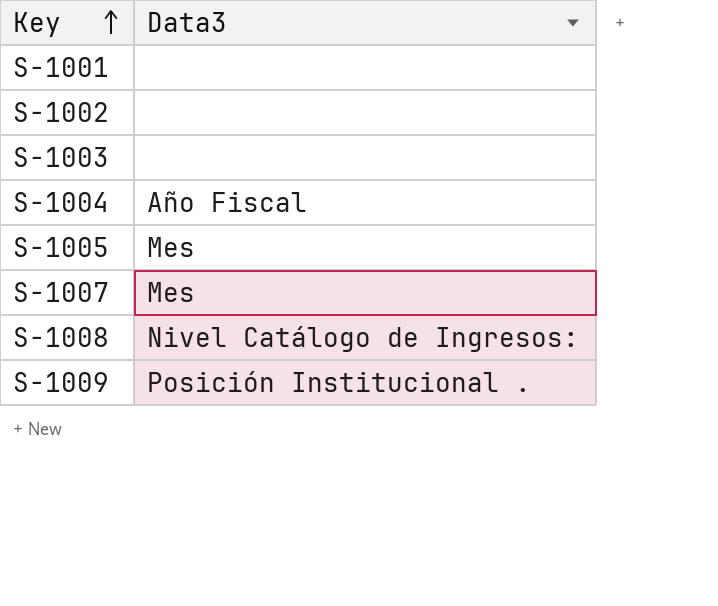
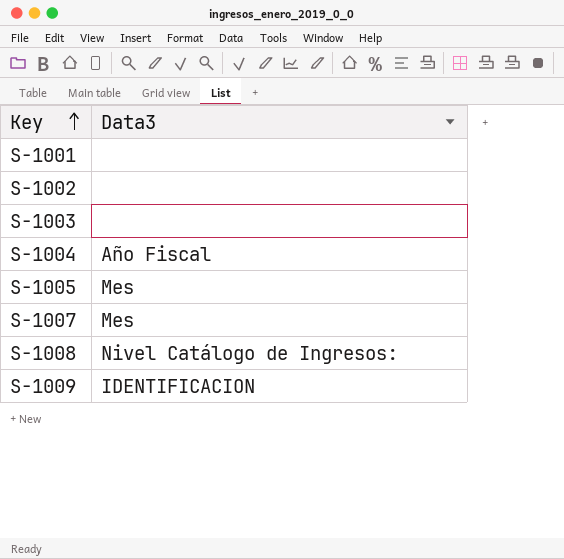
S-1009 | Data3: Posición Institucional . -> IDENTIFICACION

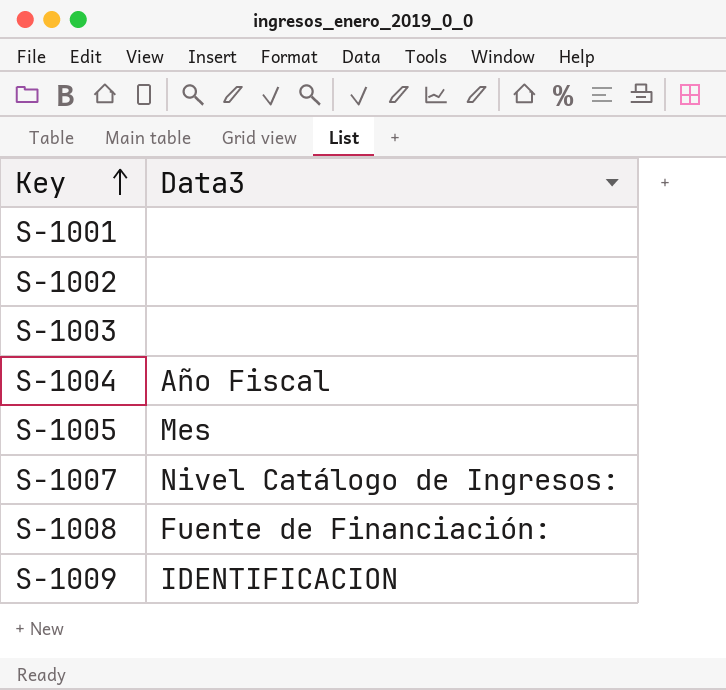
S-1007 | Data3: Mes -> Nivel Catálogo de Ingresos:
S-1008 | Data3: Nivel Catálogo de Ingresos: -> Fuente de Financiación:

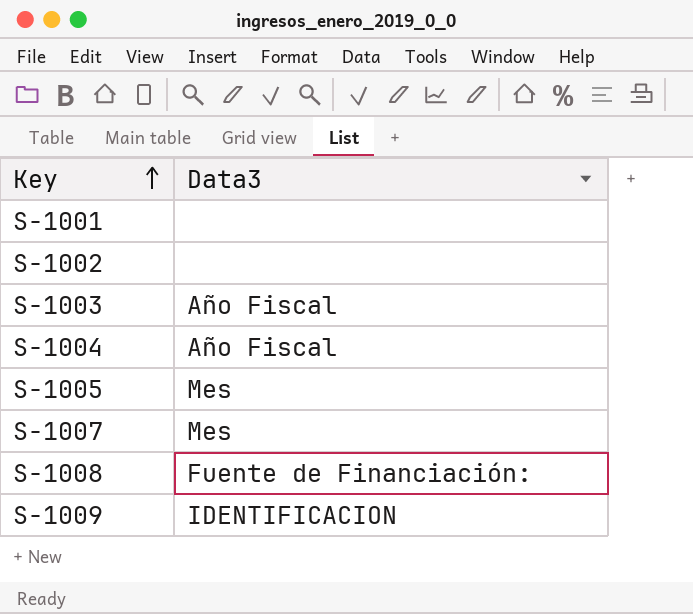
S-1003 | Data3: none -> Año Fiscal
S-1007 | Data3: Nivel Catálogo de Ingresos: -> Mes

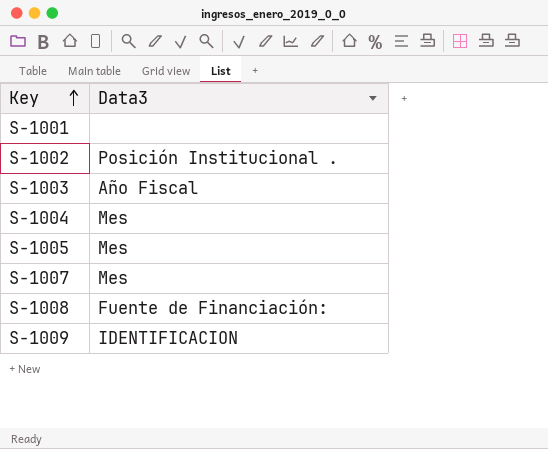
S-1002 | Data3: none -> Posición Institucional .
S-1004 | Data3: Año Fiscal -> Mes

